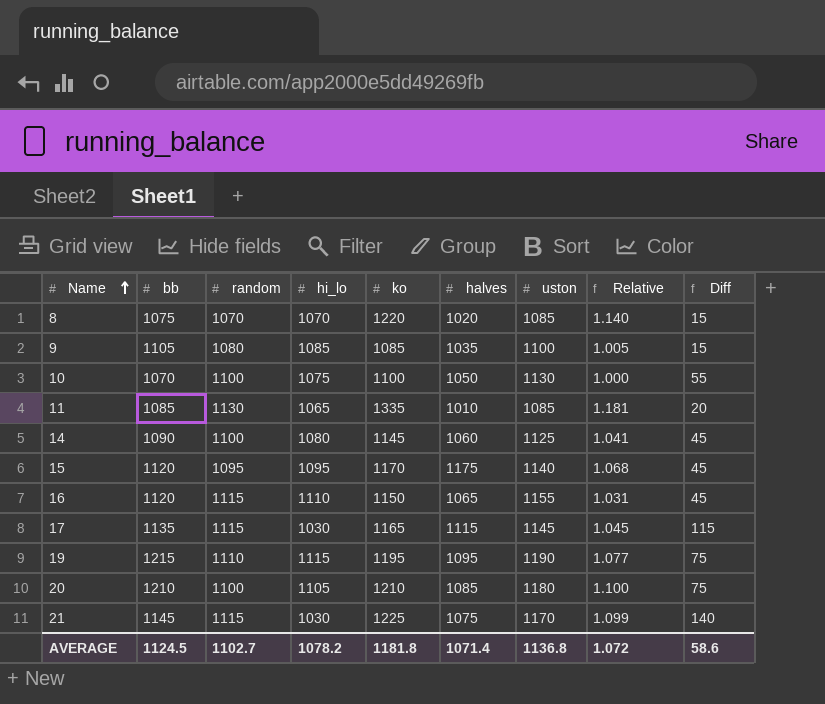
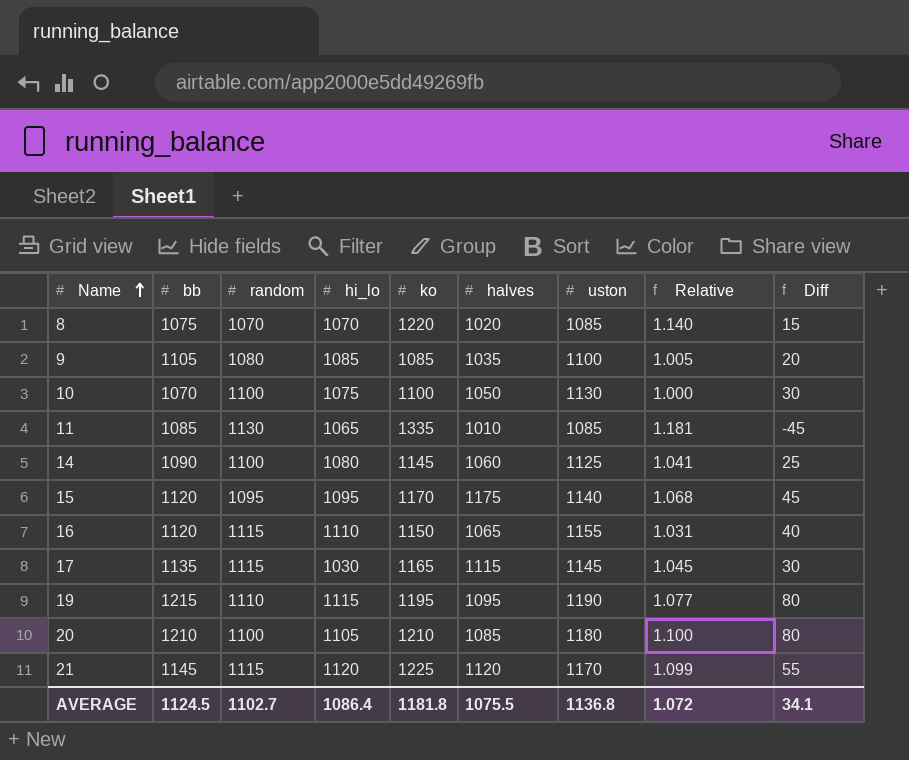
column Diff | formula: [uston] - [hi_lo] -> [uston] - [random]
21 | hi_lo: 1030 -> 1120
21 | halves: 1075 -> 1120
AVERAGE | hi_lo: 1078.2 -> 1086.4
AVERAGE | halves: 1071.4 -> 1075.5
AVERAGE | Diff: 58.6 -> 34.1

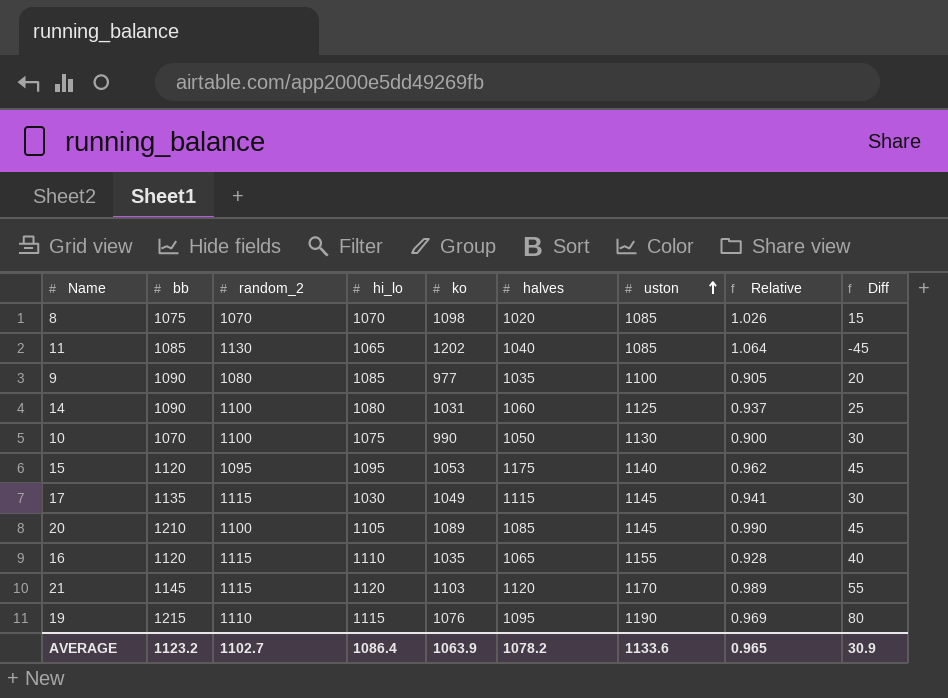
row order: Name ascending -> uston ascending
column name: random -> random_2
8 | ko: 1220 -> 1098
8 | Relative: 1.140 -> 1.026
11 | ko: 1335 -> 1202
11 | halves: 1010 -> 1040
11 | Relative: 1.181 -> 1.064
9 | bb: 1105 -> 1090
9 | ko: 1085 -> 977
9 | Relative: 1.005 -> 0.905
14 | ko: 1145 -> 1031
14 | Relative: 1.041 -> 0.937
10 | ko: 1100 -> 990
10 | Relative: 1.000 -> 0.900
15 | ko: 1170 -> 1053
15 | Relative: 1.068 -> 0.962
17 | ko: 1165 -> 1049
17 | Relative: 1.045 -> 0.941
20 | ko: 1210 -> 1089
20 | uston: 1180 -> 1145
20 | Relative: 1.100 -> 0.990
20 | Diff: 80 -> 45
16 | ko: 1150 -> 1035
16 | Relative: 1.031 -> 0.928
21 | ko: 1225 -> 1103
21 | Relative: 1.099 -> 0.989
19 | ko: 1195 -> 1076
19 | Relative: 1.077 -> 0.969
AVERAGE | bb: 1124.5 -> 1123.2
AVERAGE | ko: 1181.8 -> 1063.9
AVERAGE | halves: 1075.5 -> 1078.2
AVERAGE | uston: 1136.8 -> 1133.6
AVERAGE | Relative: 1.072 -> 0.965
AVERAGE | Diff: 34.1 -> 30.9

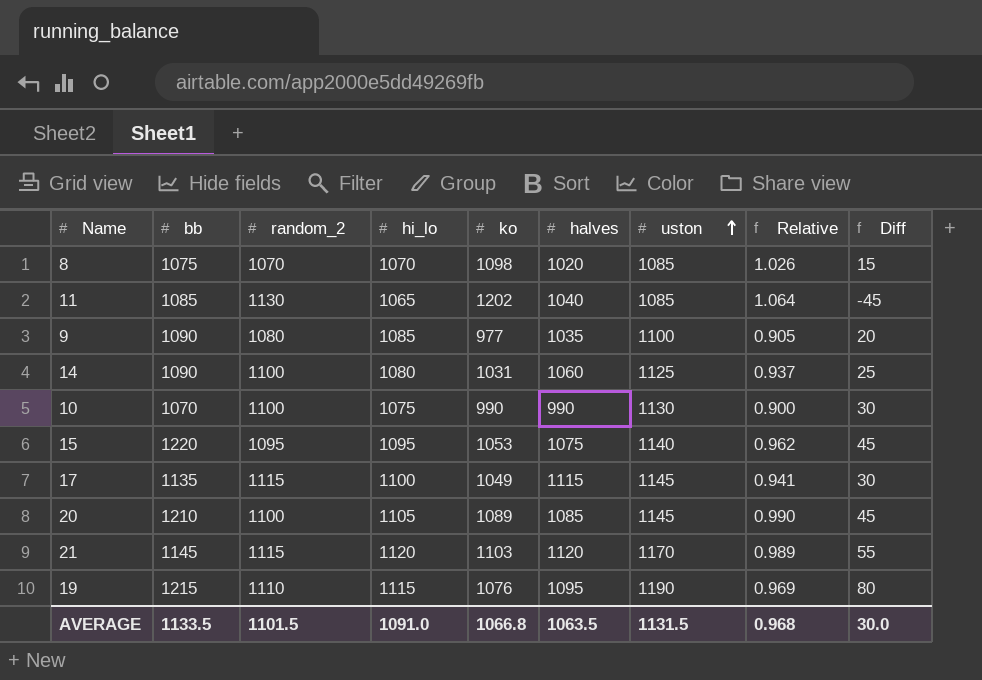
row 16: 1120 | 1115 | 1110 | 1035 | 1065 | 1155 | 0.928 | 40 -> none
10 | halves: 1050 -> 990
15 | bb: 1120 -> 1220
15 | halves: 1175 -> 1075
17 | hi_lo: 1030 -> 1100
AVERAGE | bb: 1123.2 -> 1133.5
AVERAGE | random_2: 1102.7 -> 1101.5
AVERAGE | hi_lo: 1086.4 -> 1091.0
AVERAGE | ko: 1063.9 -> 1066.8
AVERAGE | halves: 1078.2 -> 1063.5
AVERAGE | uston: 1133.6 -> 1131.5
AVERAGE | Relative: 0.965 -> 0.968
AVERAGE | Diff: 30.9 -> 30.0

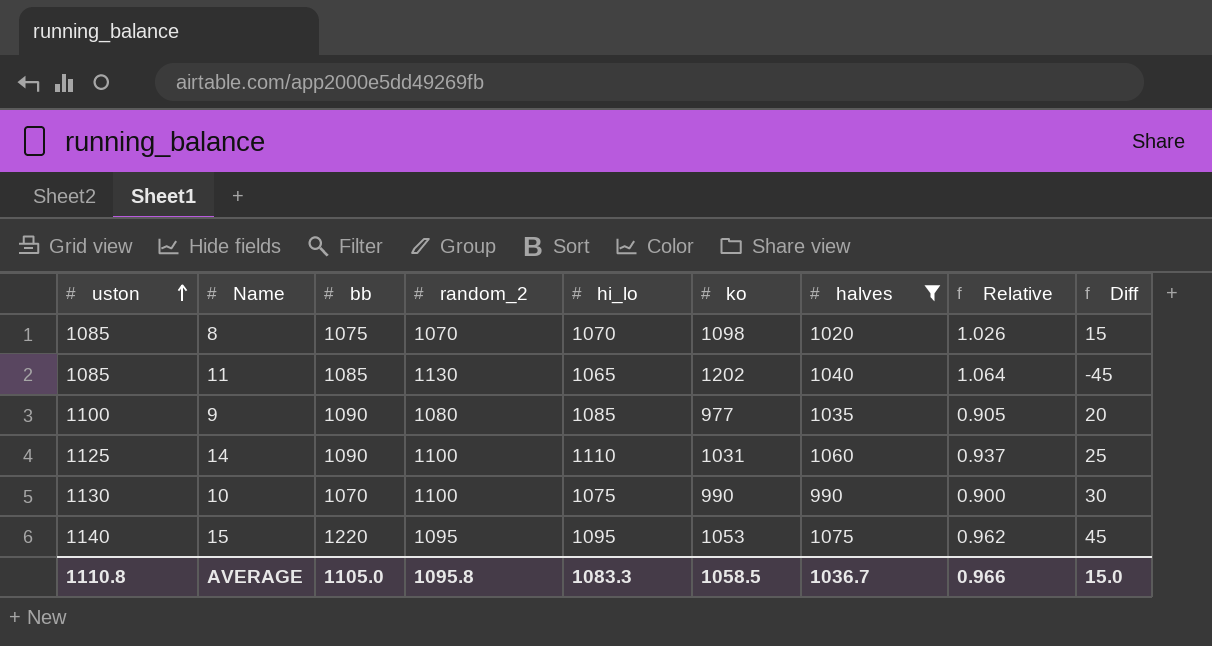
filter: none -> halves <= 1075
column uston | position: 7 -> 1
14 | hi_lo: 1080 -> 1110
AVERAGE | uston: 1131.5 -> 1110.8
AVERAGE | bb: 1133.5 -> 1105.0
AVERAGE | random_2: 1101.5 -> 1095.8
AVERAGE | hi_lo: 1091.0 -> 1083.3
AVERAGE | ko: 1066.8 -> 1058.5
AVERAGE | halves: 1063.5 -> 1036.7
AVERAGE | Relative: 0.968 -> 0.966
AVERAGE | Diff: 30.0 -> 15.0

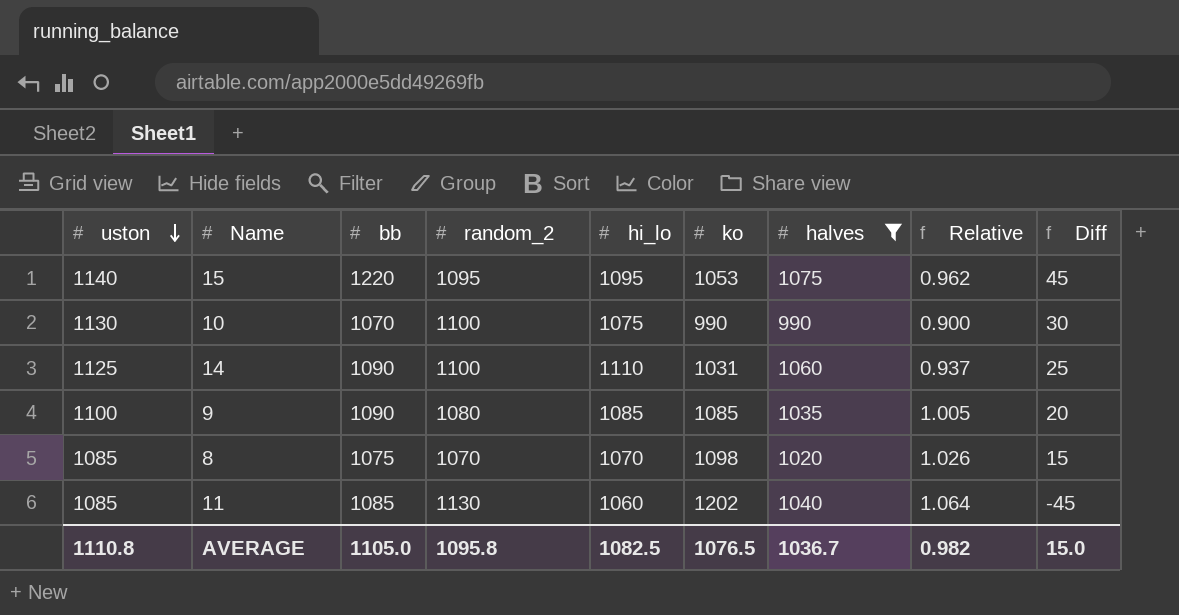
row order: uston ascending -> uston descending
9 | ko: 977 -> 1085
9 | Relative: 0.905 -> 1.005
11 | hi_lo: 1065 -> 1060
AVERAGE | hi_lo: 1083.3 -> 1082.5
AVERAGE | ko: 1058.5 -> 1076.5
AVERAGE | Relative: 0.966 -> 0.982

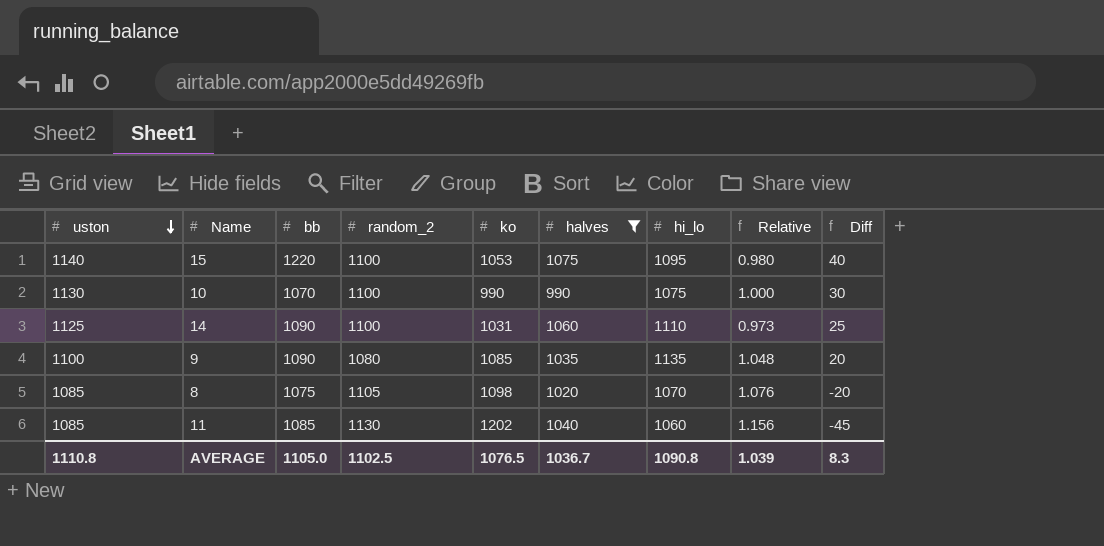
column hi_lo | position: 5 -> 7
column Relative | formula: [ko] / [random_2] -> [ko] / [halves]
15 | random_2: 1095 -> 1100
15 | Diff: 45 -> 40
9 | hi_lo: 1085 -> 1135
8 | random_2: 1070 -> 1105
8 | Diff: 15 -> -20
AVERAGE | random_2: 1095.8 -> 1102.5
AVERAGE | hi_lo: 1082.5 -> 1090.8
AVERAGE | Relative: 0.982 -> 1.039
AVERAGE | Diff: 15.0 -> 8.3

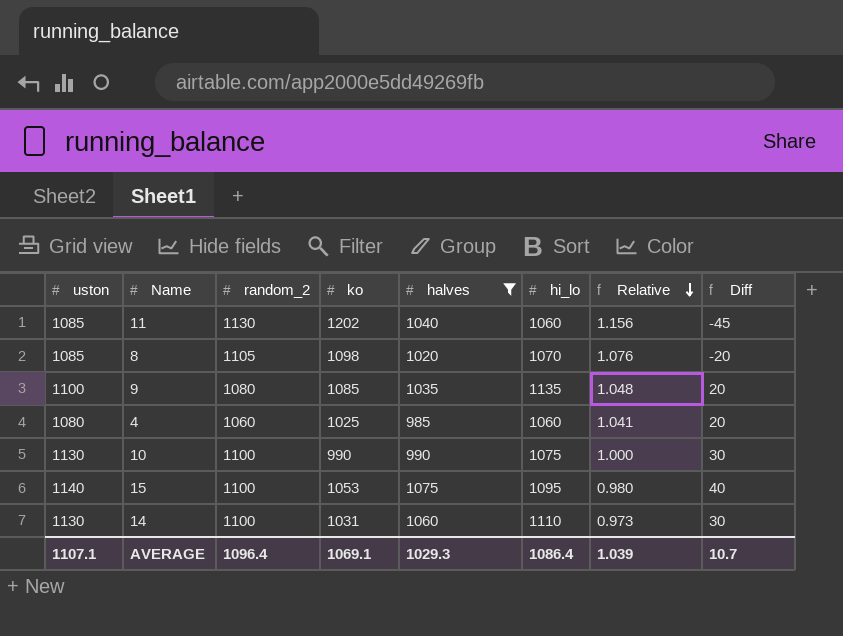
row order: uston descending -> Relative descending
column bb | position: 3 -> none
row 4: none -> 1080 | 1060 | 1025 | 985 | 1060 | 1.041 | 20
14 | uston: 1125 -> 1130
14 | Diff: 25 -> 30
AVERAGE | uston: 1110.8 -> 1107.1
AVERAGE | random_2: 1102.5 -> 1096.4
AVERAGE | ko: 1076.5 -> 1069.1
AVERAGE | halves: 1036.7 -> 1029.3
AVERAGE | hi_lo: 1090.8 -> 1086.4
AVERAGE | Diff: 8.3 -> 10.7

